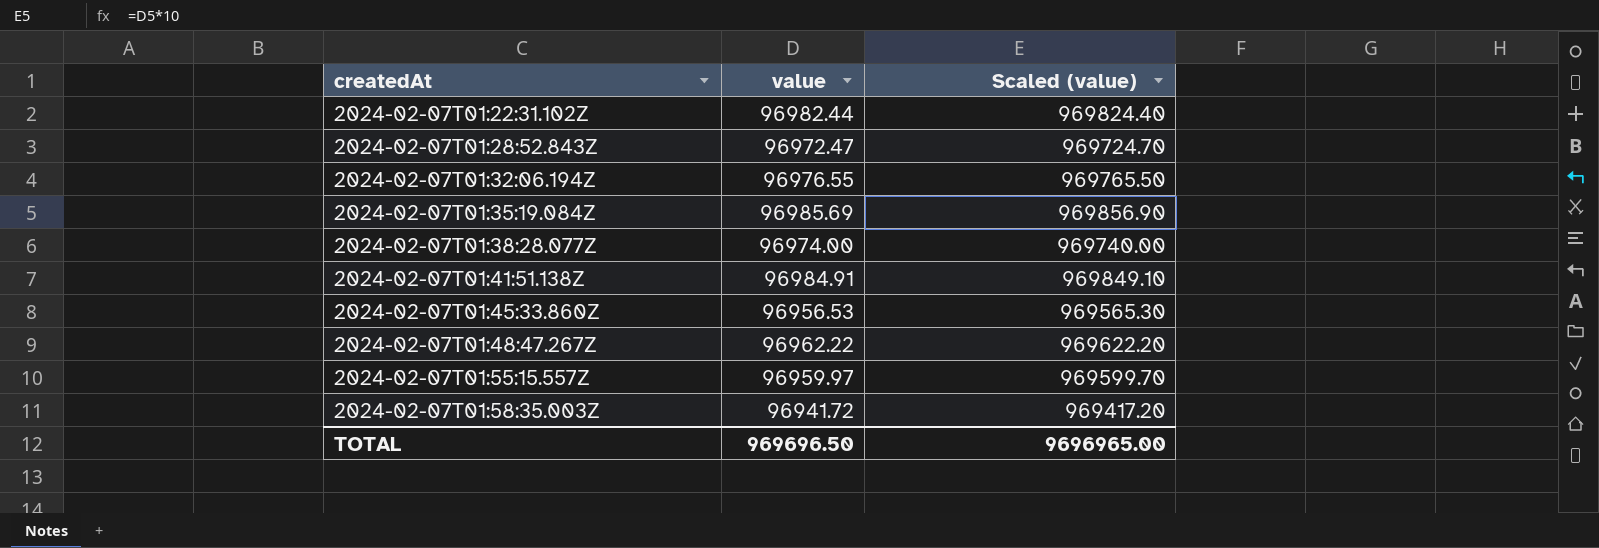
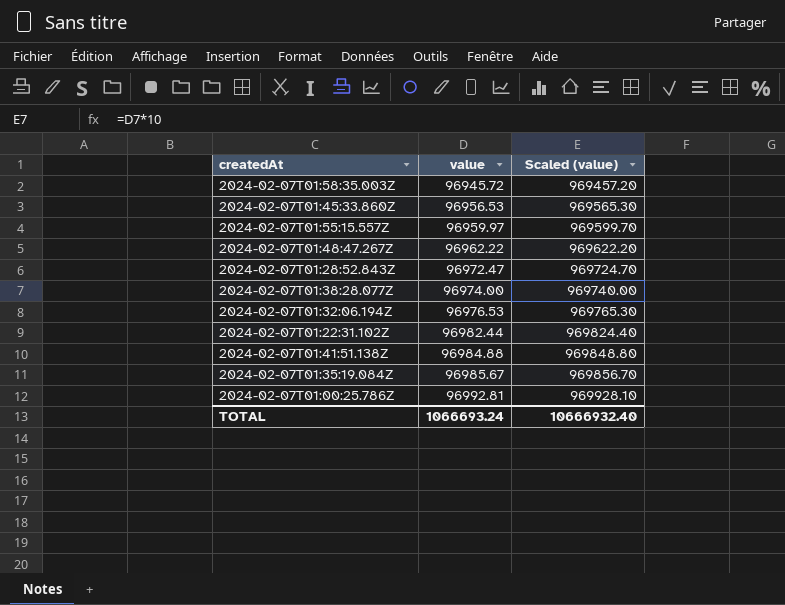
row order: createdAt ascending -> value ascending
2024-02-07T01:58:35.003Z | value: 96941.72 -> 96945.72
2024-02-07T01:58:35.003Z | Scaled (value): 969417.20 -> 969457.20
2024-02-07T01:32:06.194Z | value: 96976.55 -> 96976.53
2024-02-07T01:32:06.194Z | Scaled (value): 969765.50 -> 969765.30
2024-02-07T01:41:51.138Z | value: 96984.91 -> 96984.88
2024-02-07T01:41:51.138Z | Scaled (value): 969849.10 -> 969848.80
2024-02-07T01:35:19.084Z | value: 96985.69 -> 96985.67
2024-02-07T01:35:19.084Z | Scaled (value): 969856.90 -> 969856.70
row 2024-02-07T01:00:25.786Z: none -> 96992.81 | 969928.10
TOTAL | value: 969696.50 -> 1066693.24
TOTAL | Scaled (value): 9696965.00 -> 10666932.40

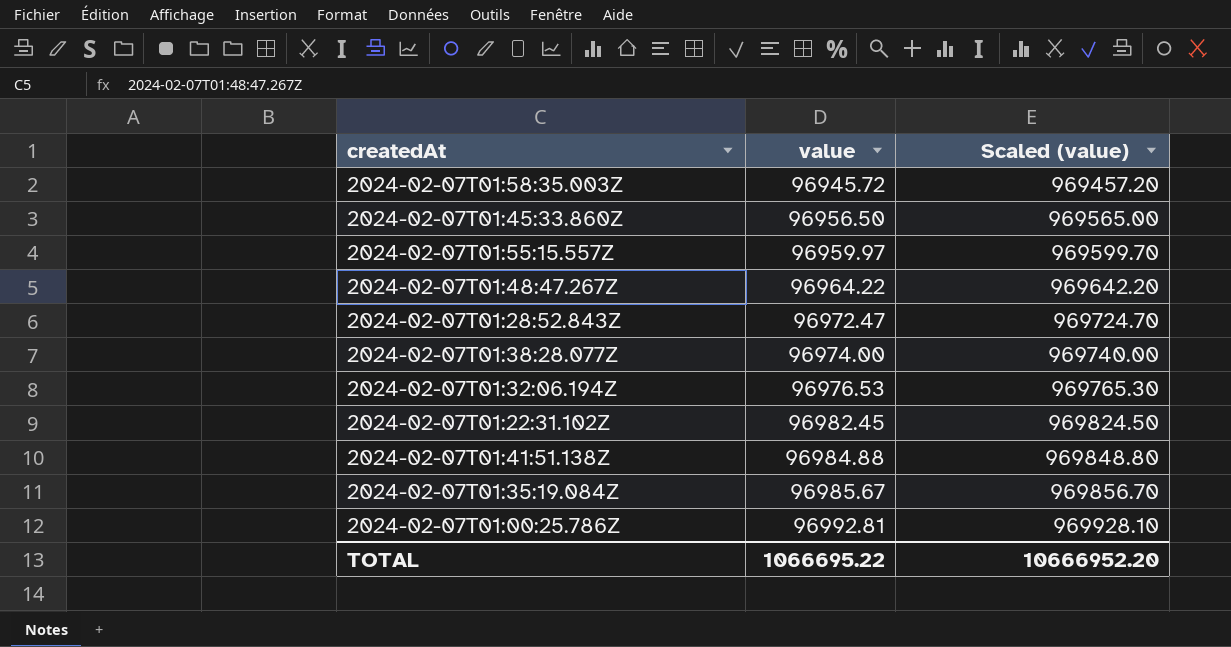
2024-02-07T01:45:33.860Z | value: 96956.53 -> 96956.50
2024-02-07T01:45:33.860Z | Scaled (value): 969565.30 -> 969565.00
2024-02-07T01:48:47.267Z | value: 96962.22 -> 96964.22
2024-02-07T01:48:47.267Z | Scaled (value): 969622.20 -> 969642.20
2024-02-07T01:22:31.102Z | value: 96982.44 -> 96982.45
2024-02-07T01:22:31.102Z | Scaled (value): 969824.40 -> 969824.50
TOTAL | value: 1066693.24 -> 1066695.22
TOTAL | Scaled (value): 10666932.40 -> 10666952.20

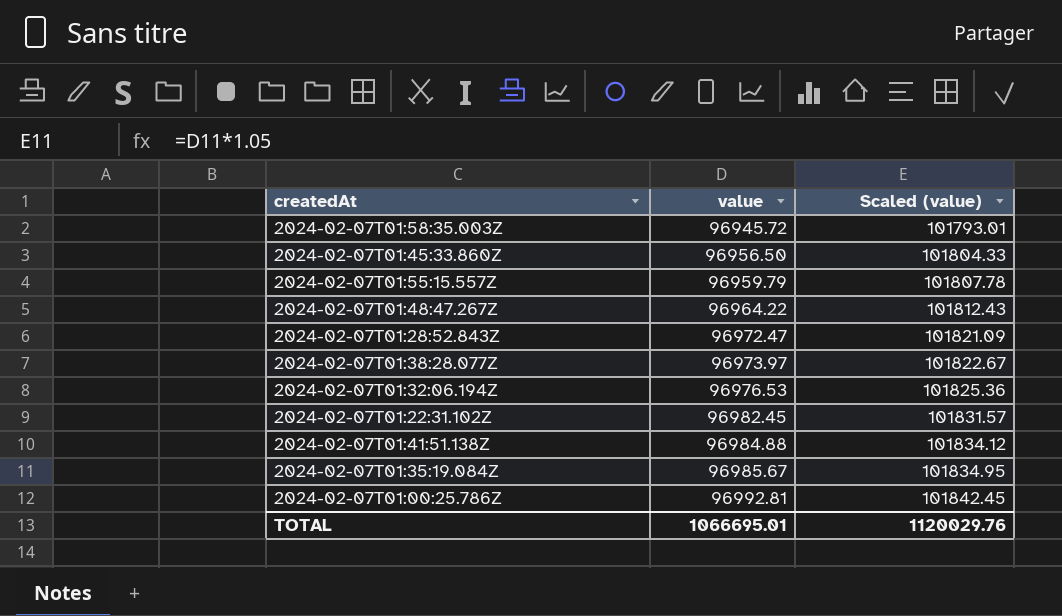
column Scaled (value) | formula: [value] * 10 -> [value] * 1.05
2024-02-07T01:55:15.557Z | value: 96959.97 -> 96959.79
2024-02-07T01:38:28.077Z | value: 96974.00 -> 96973.97
TOTAL | value: 1066695.22 -> 1066695.01
TOTAL | Scaled (value): 10666952.20 -> 1120029.76

